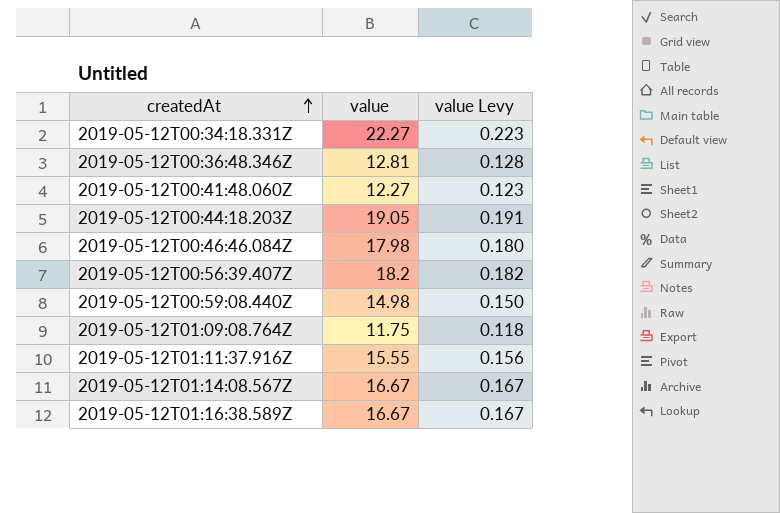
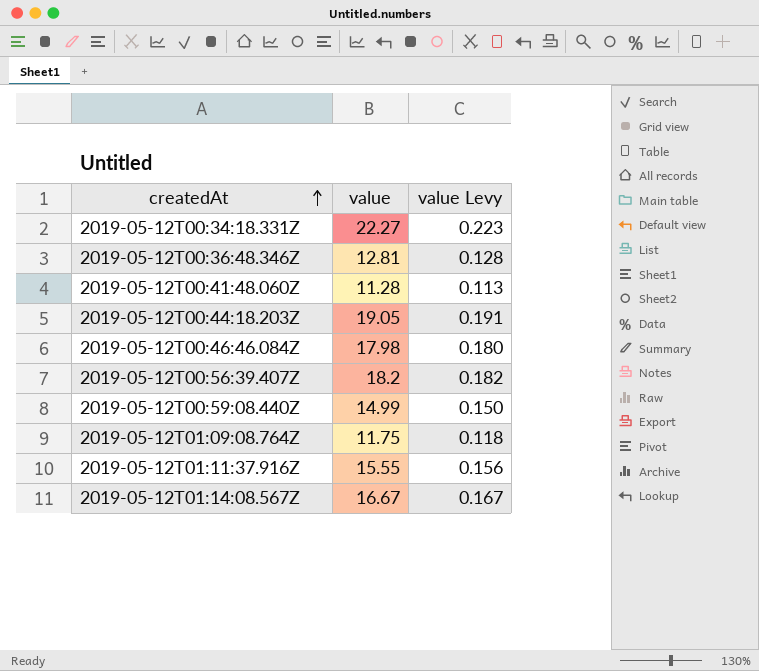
row 2019-05-12T01:16:38.589Z: 16.67 | 0.167 -> none
2019-05-12T00:41:48.060Z | value: 12.27 -> 11.28
2019-05-12T00:41:48.060Z | value Levy: 0.123 -> 0.113
2019-05-12T00:59:08.440Z | value: 14.98 -> 14.99

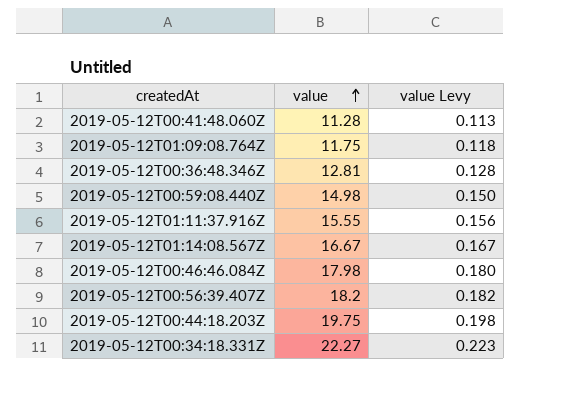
row order: createdAt ascending -> value ascending
2019-05-12T00:59:08.440Z | value: 14.99 -> 14.98
2019-05-12T00:44:18.203Z | value: 19.05 -> 19.75
2019-05-12T00:44:18.203Z | value Levy: 0.191 -> 0.198

